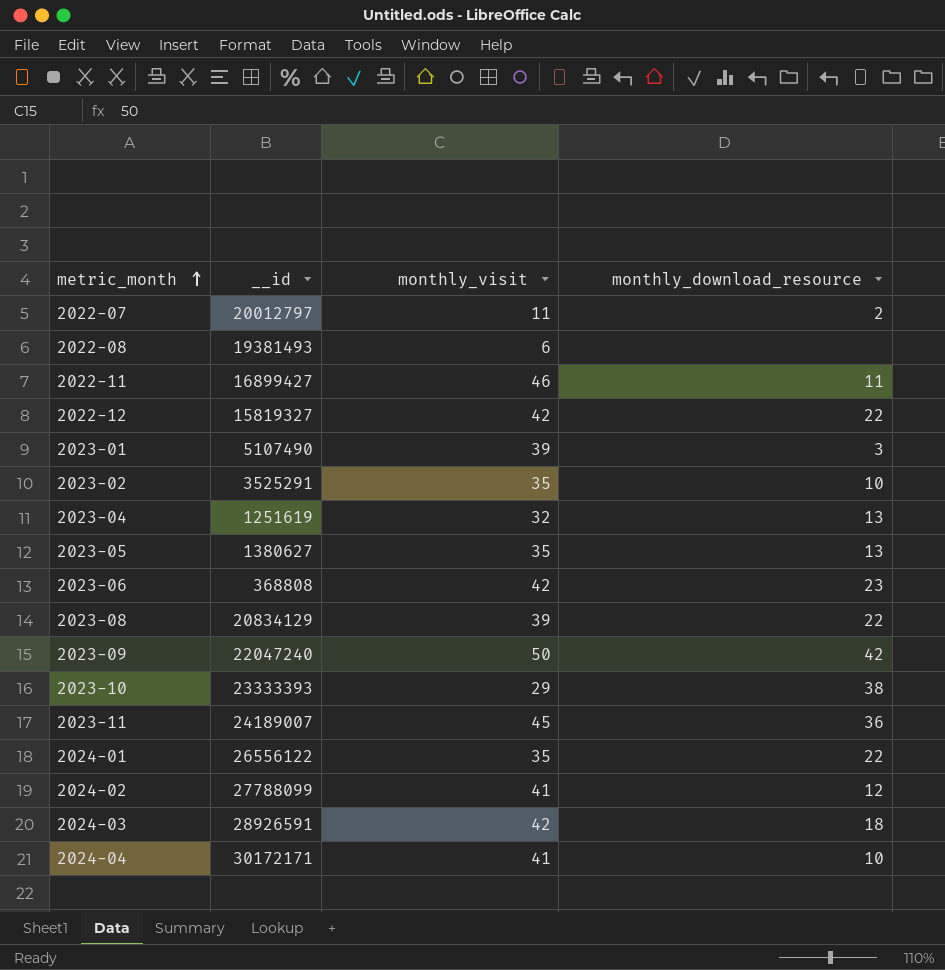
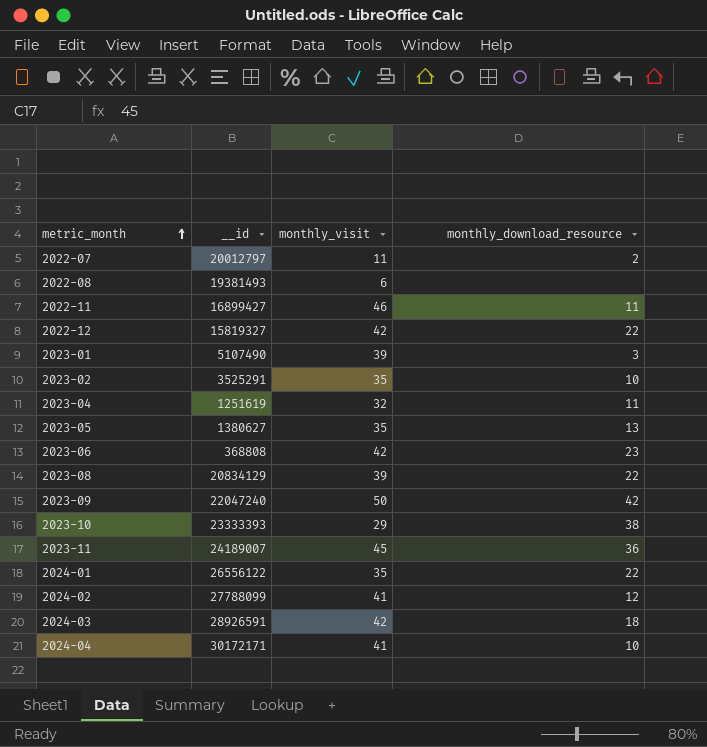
2023-04 | monthly_download_resource: 13 -> 11

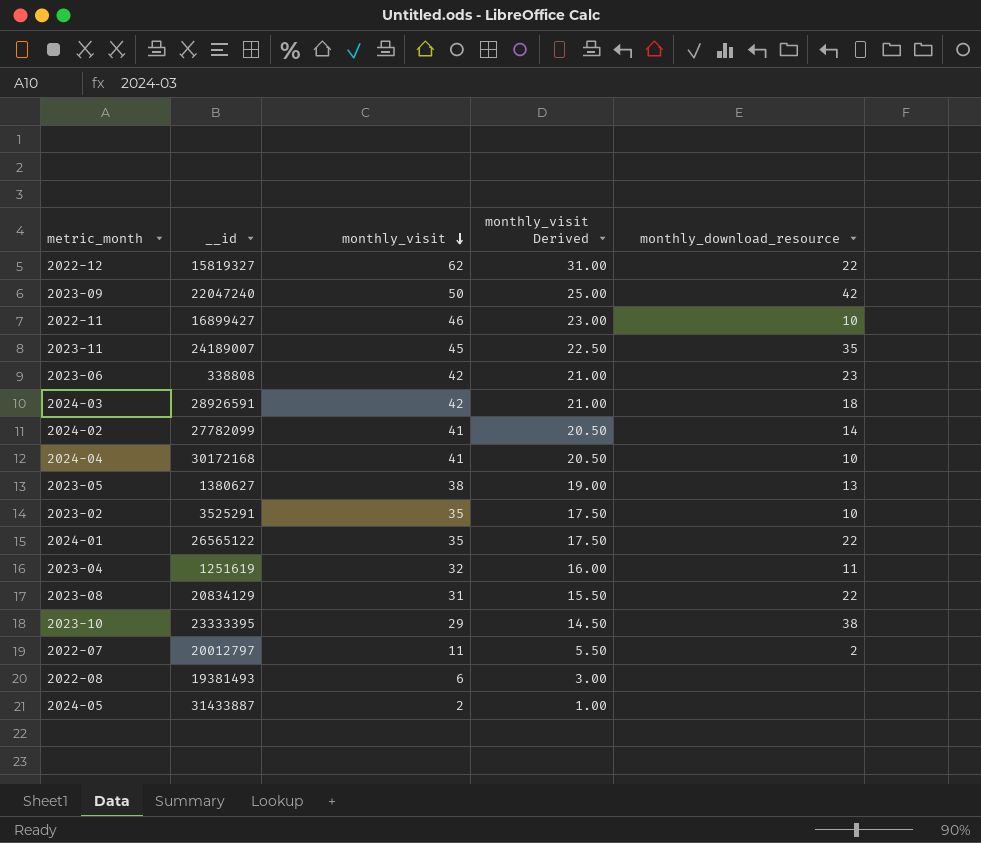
row order: metric_month ascending -> monthly_visit descending
column monthly_visit Derived | formula: none -> [monthly_visit] * 0.5
row 2023-01: 5107490 | 39 | 3 -> none
2022-12 | monthly_visit: 42 -> 62
2022-11 | monthly_download_resource: 11 -> 10
2023-11 | monthly_download_resource: 36 -> 35
2023-06 | __id: 368808 -> 338808
2024-02 | __id: 27788099 -> 27782099
2024-02 | monthly_download_resource: 12 -> 14
2024-04 | __id: 30172171 -> 30172168
2023-05 | monthly_visit: 35 -> 38
2024-01 | __id: 26556122 -> 26565122
2023-08 | monthly_visit: 39 -> 31
2023-10 | __id: 23333393 -> 23333395
row 2024-05: none -> 31433887 | 2 | 1.00 | none

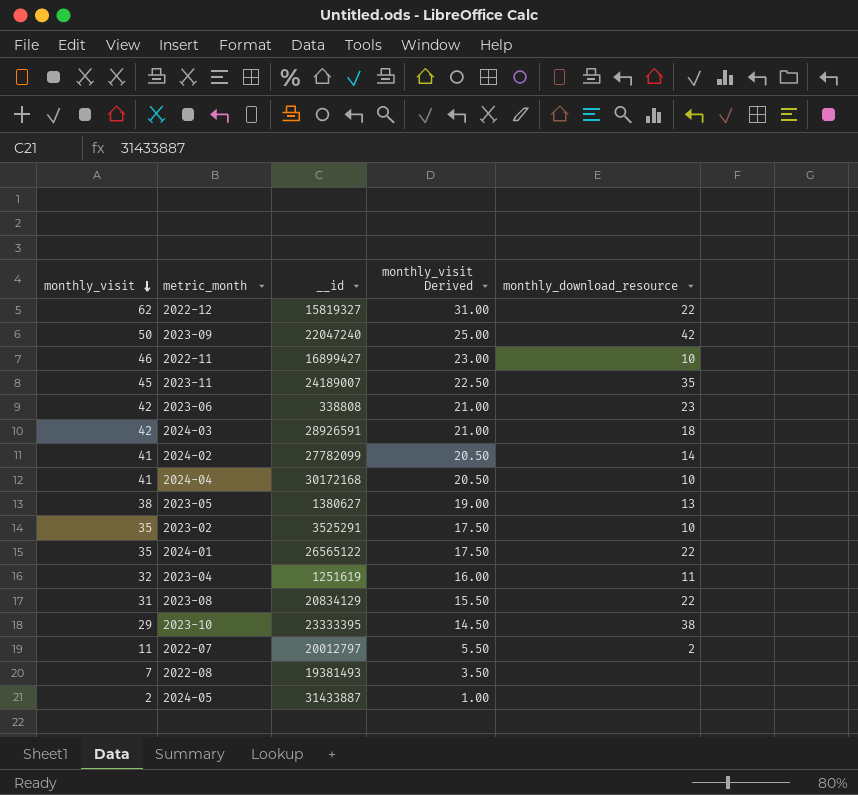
column monthly_visit | position: 3 -> 1
2022-08 | monthly_visit: 6 -> 7
2022-08 | monthly_visit Derived: 3.00 -> 3.50

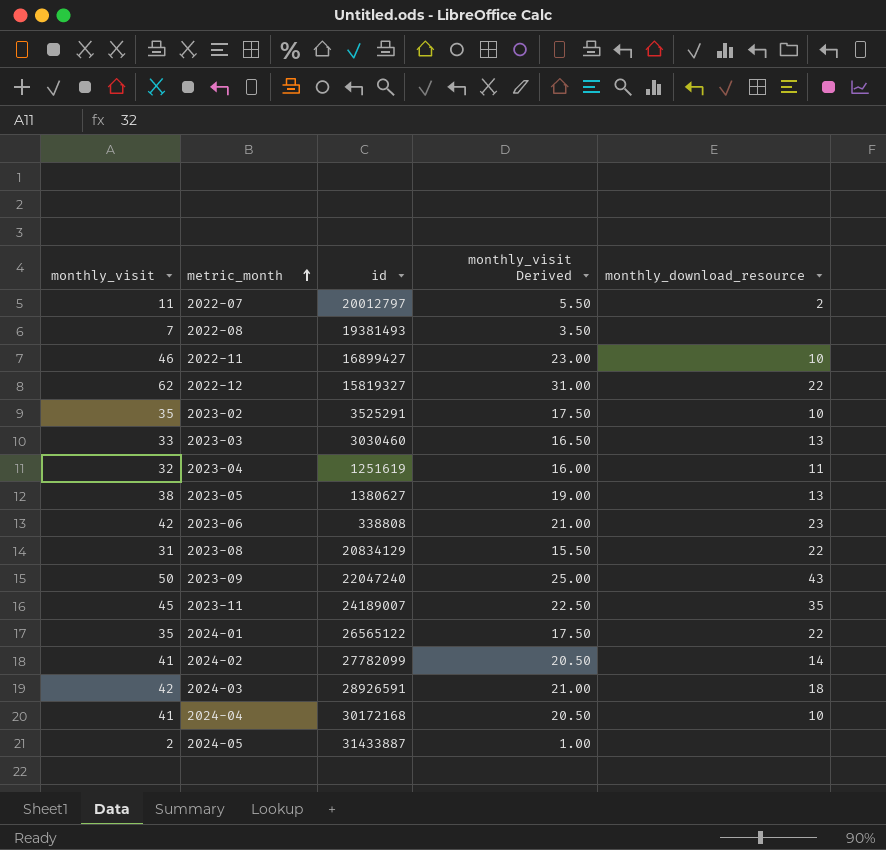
row order: monthly_visit descending -> metric_month ascending
column name: __id -> id
row 2023-10: 29 | 23333395 | 14.50 | 38 -> none
row 2023-03: none -> 33 | 3030460 | 16.50 | 13
2023-09 | monthly_download_resource: 42 -> 43

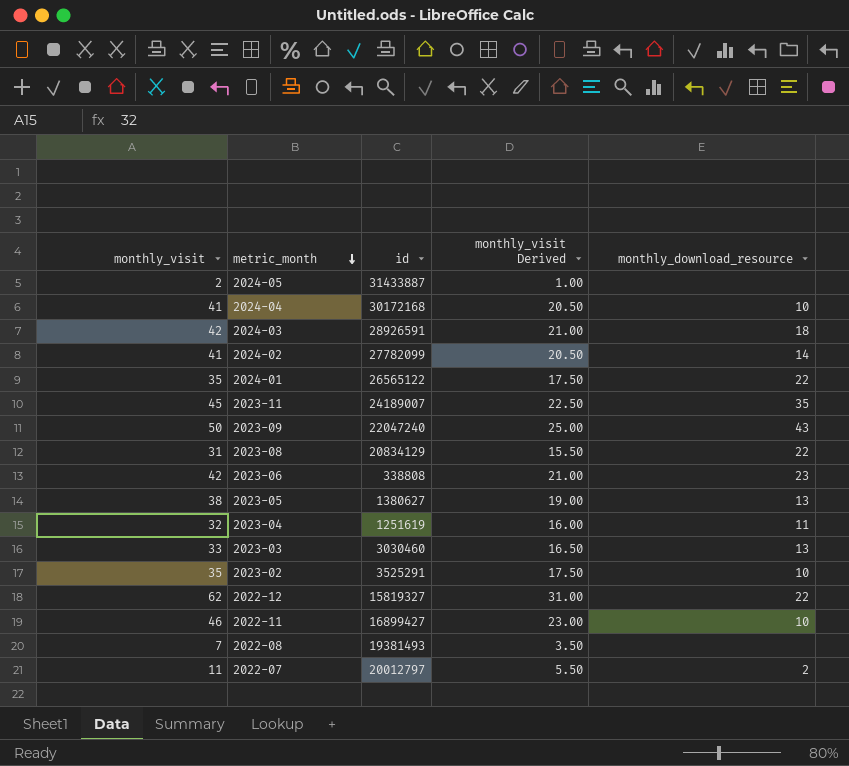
row order: metric_month ascending -> metric_month descending

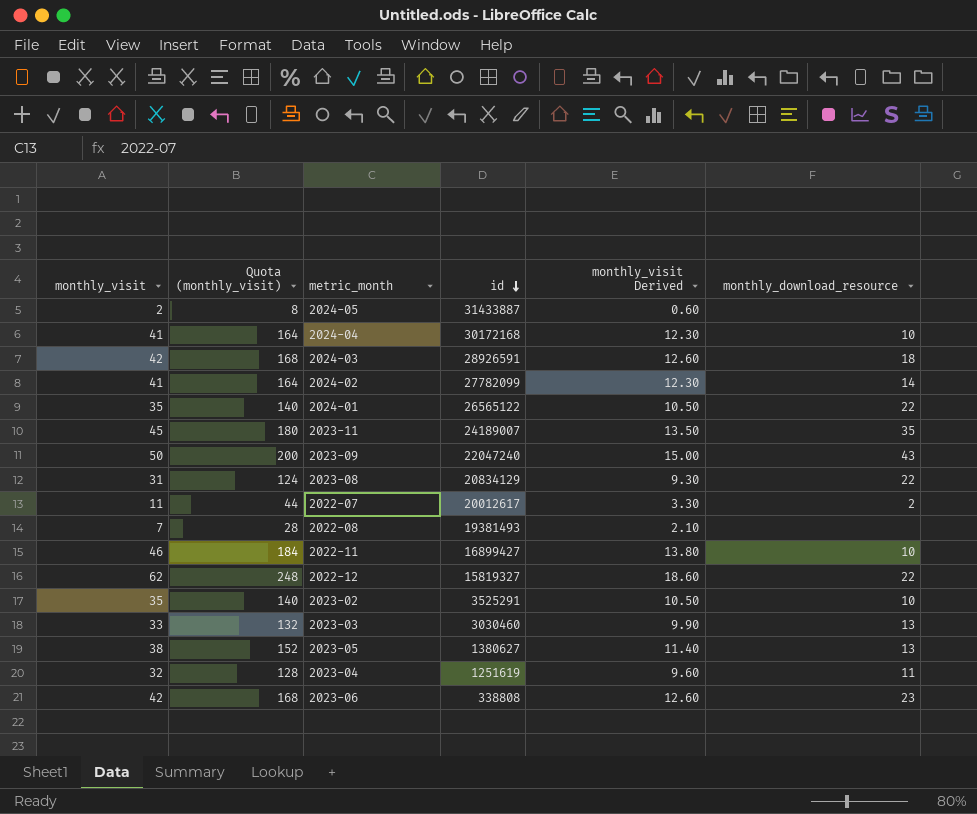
row order: metric_month descending -> id descending
column Quota (monthly_visit) | formula: none -> [monthly_visit] * 4
column monthly_visit Derived | formula: [monthly_visit] * 0.5 -> [monthly_visit] * 0.3
2022-07 | id: 20012797 -> 20012617

